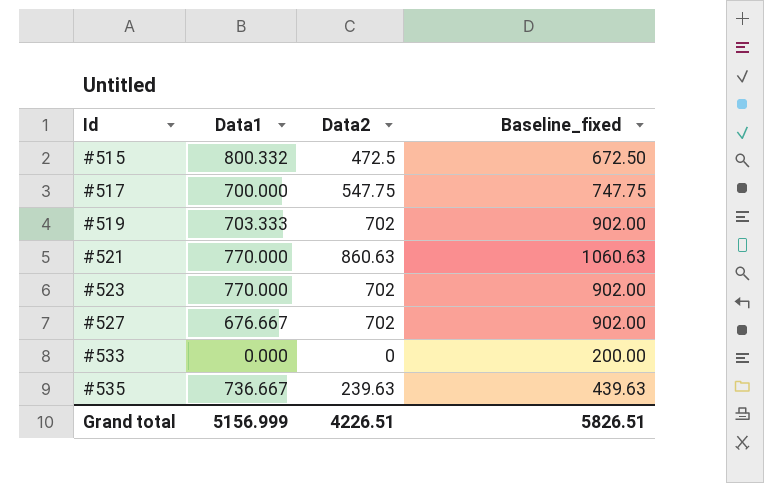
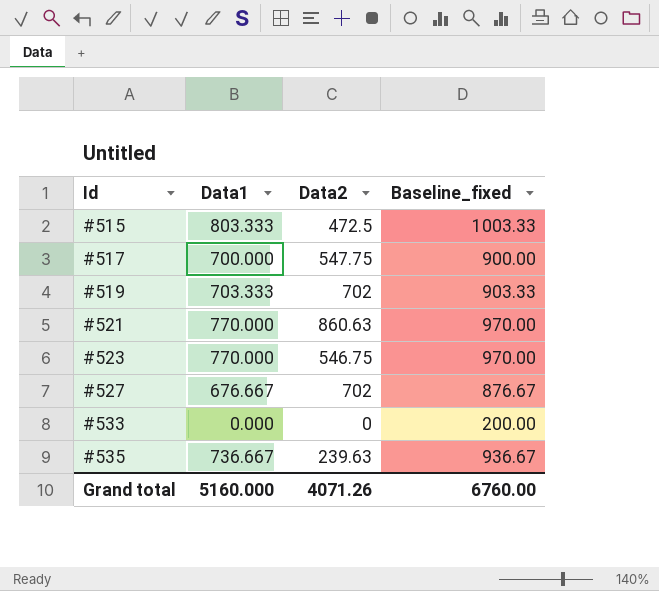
column Baseline_fixed | formula: [Data2] + 200 -> [Data1] + 200
#515 | Data1: 800.332 -> 803.333
#523 | Data2: 702 -> 546.75
Grand total | Data1: 5156.999 -> 5160.000
Grand total | Data2: 4226.51 -> 4071.26
Grand total | Baseline_fixed: 5826.51 -> 6760.00

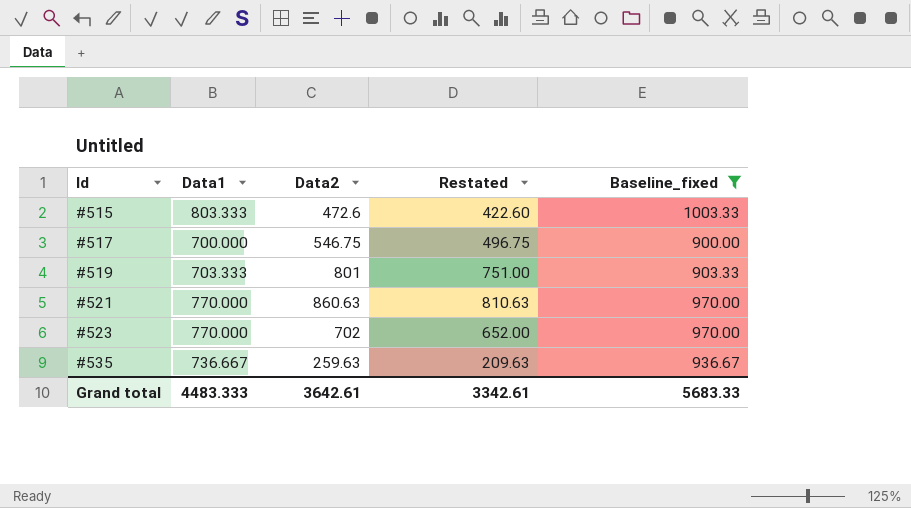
filter: none -> Baseline_fixed >= 900.00
column Restated | formula: none -> [Data2] - 50
#515 | Data2: 472.5 -> 472.6
#517 | Data2: 547.75 -> 546.75
#519 | Data2: 702 -> 801
#523 | Data2: 546.75 -> 702
#535 | Data2: 239.63 -> 259.63
Grand total | Data1: 5160.000 -> 4483.333
Grand total | Data2: 4071.26 -> 3642.61
Grand total | Baseline_fixed: 6760.00 -> 5683.33

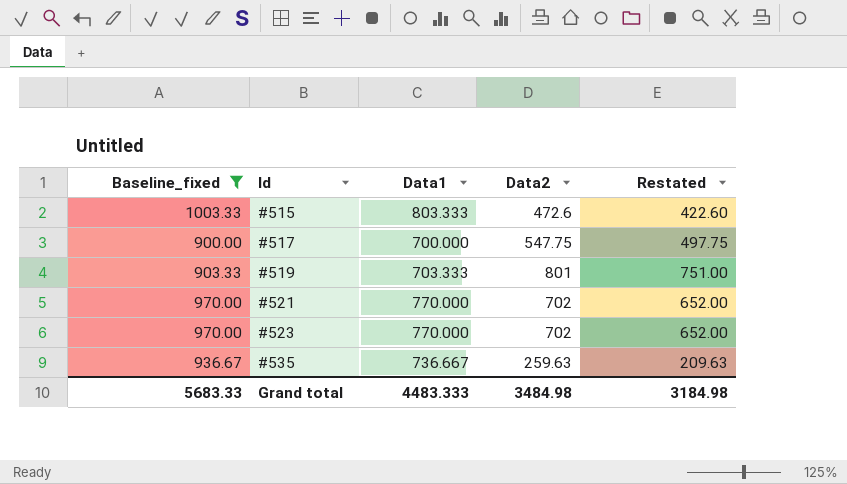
column Baseline_fixed | position: 5 -> 1
#517 | Data2: 546.75 -> 547.75
#517 | Restated: 496.75 -> 497.75
#521 | Data2: 860.63 -> 702
#521 | Restated: 810.63 -> 652.00
Grand total | Data2: 3642.61 -> 3484.98
Grand total | Restated: 3342.61 -> 3184.98

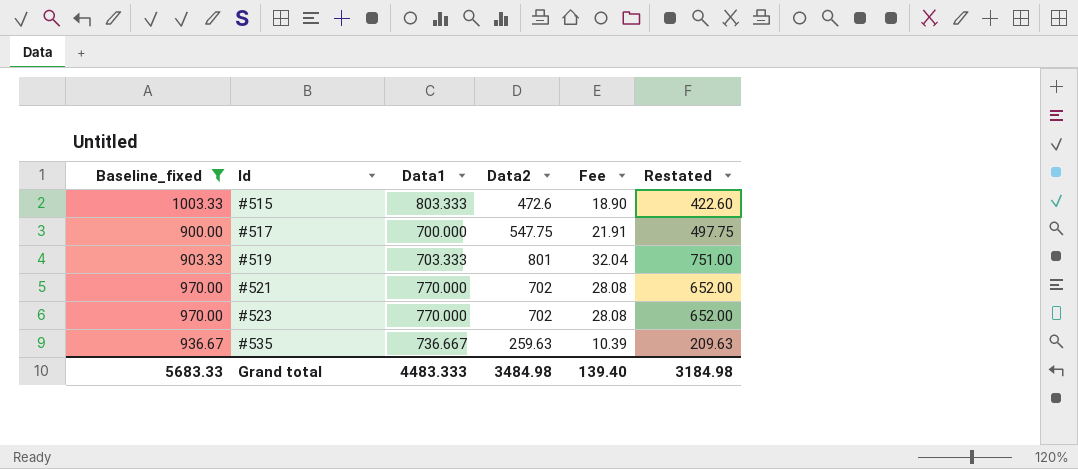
column Fee | formula: none -> [Data2] * 0.04

